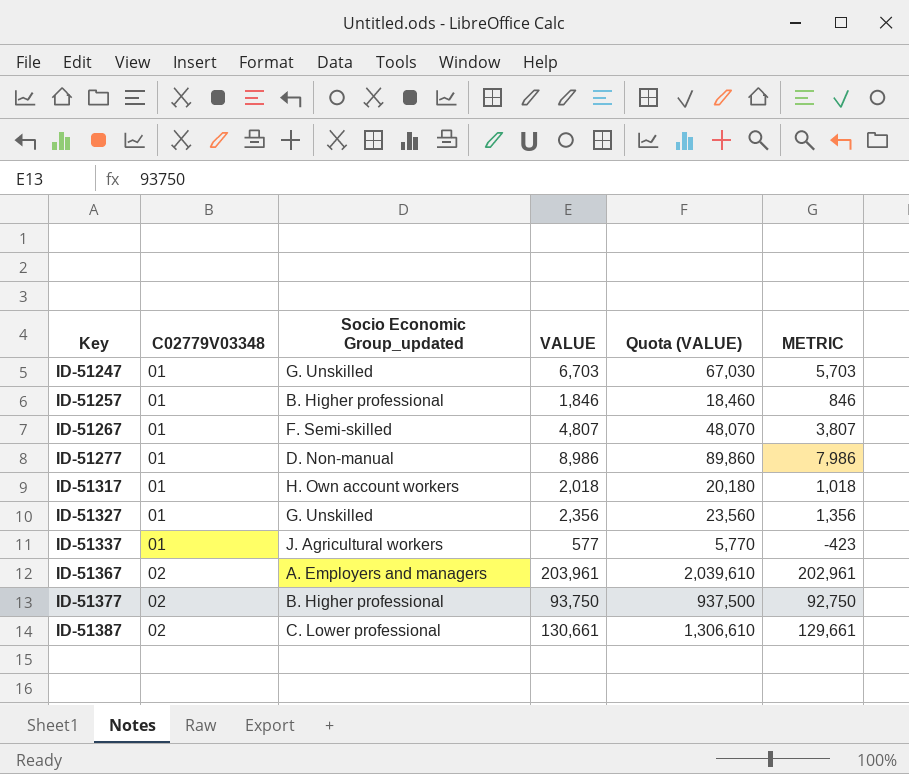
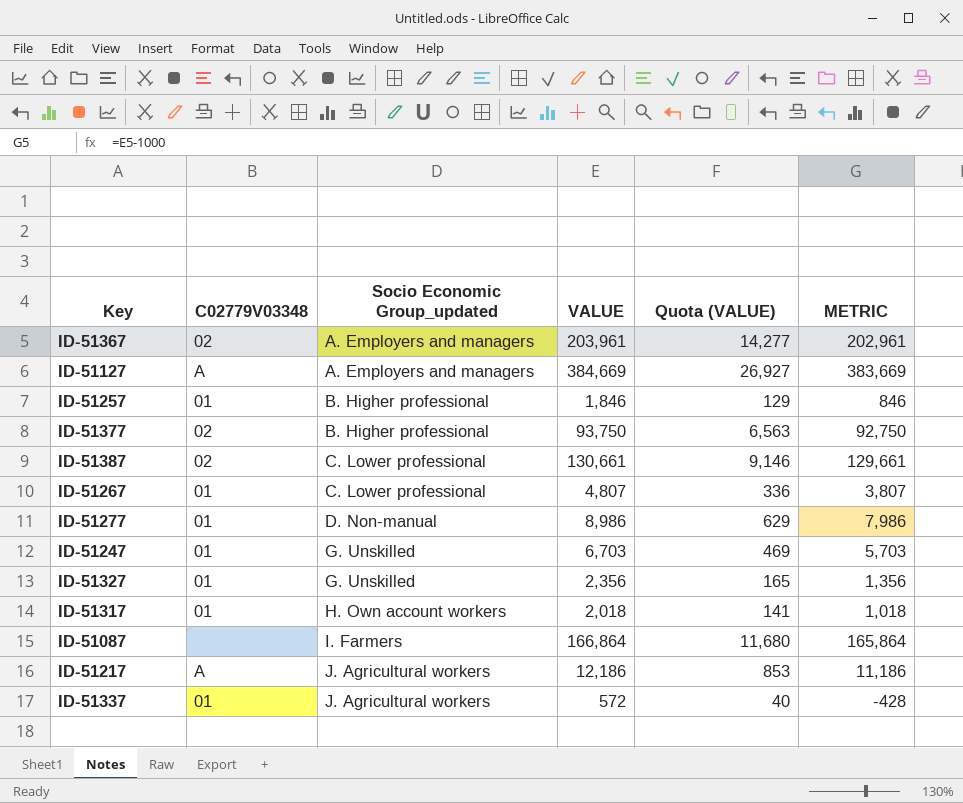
row order: Key ascending -> Socio Economic Group_updated ascending
column Quota (VALUE) | formula: [VALUE] * 10 -> [VALUE] * 0.07
row ID-51127: none -> A | A. Employers and managers | 384,669 | 26,927 | 383,669
ID-51267 | Socio Economic Group_updated: F. Semi-skilled -> C. Lower professional
row ID-51087: none -> none | I. Farmers | 166,864 | 11,680 | 165,864
row ID-51217: none -> A | J. Agricultural workers | 12,186 | 853 | 11,186
ID-51337 | VALUE: 577 -> 572
ID-51337 | METRIC: -423 -> -428

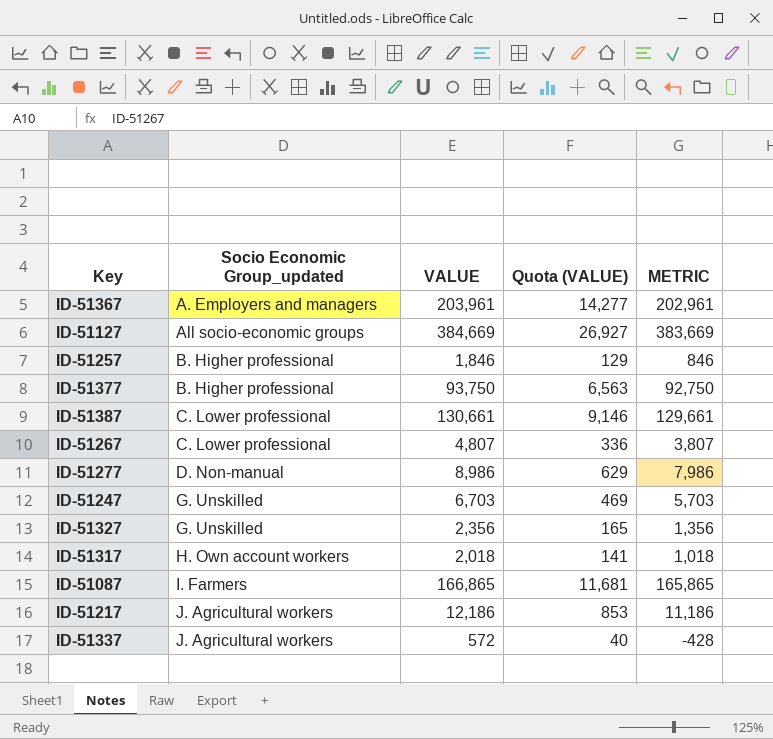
column C02779V03348 | position: 2 -> none
ID-51127 | Socio Economic Group_updated: A. Employers and managers -> All socio-economic groups
ID-51087 | VALUE: 166,864 -> 166,865
ID-51087 | Quota (VALUE): 11,680 -> 11,681
ID-51087 | METRIC: 165,864 -> 165,865

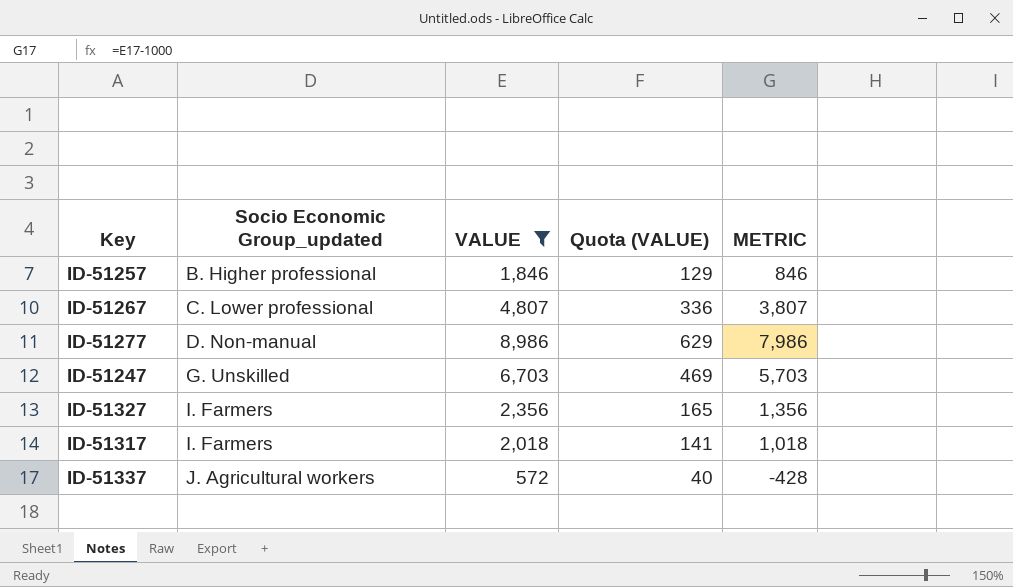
filter: none -> VALUE <= 8,986
ID-51327 | Socio Economic Group_updated: G. Unskilled -> I. Farmers
ID-51317 | Socio Economic Group_updated: H. Own account workers -> I. Farmers

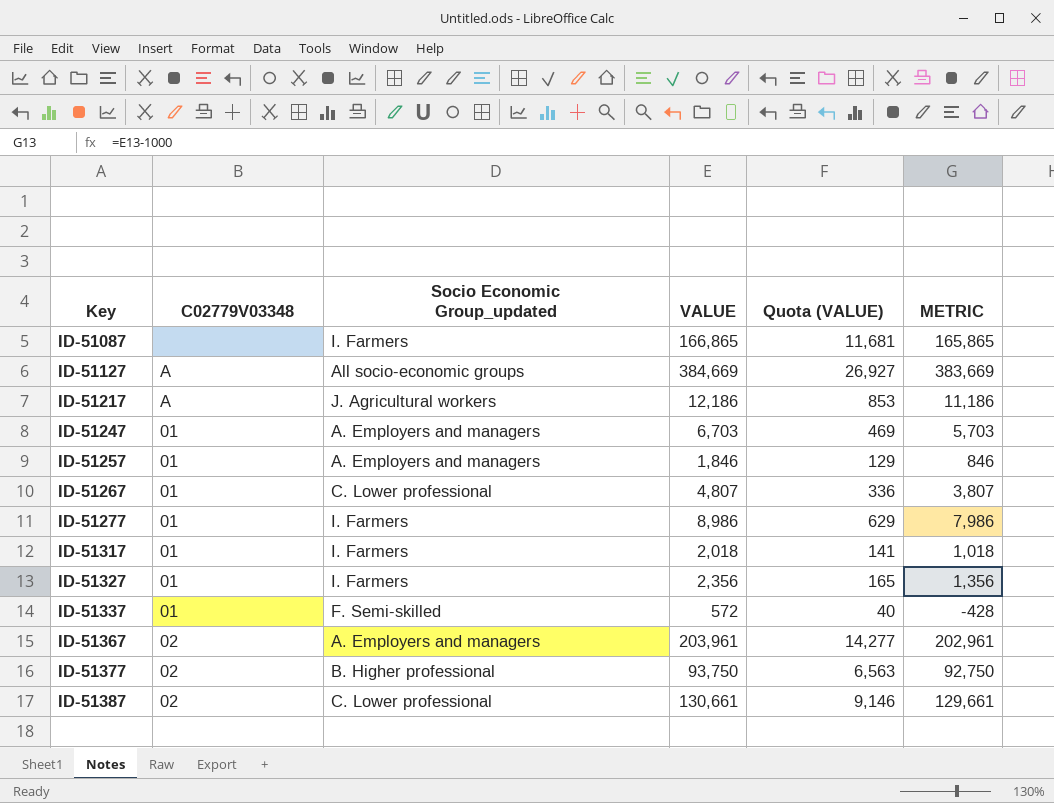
filter: VALUE <= 8,986 -> none
row order: Socio Economic Group_updated ascending -> Key ascending
column C02779V03348 | position: none -> 2
ID-51247 | Socio Economic Group_updated: G. Unskilled -> A. Employers and managers
ID-51257 | Socio Economic Group_updated: B. Higher professional -> A. Employers and managers
ID-51277 | Socio Economic Group_updated: D. Non-manual -> I. Farmers
ID-51337 | Socio Economic Group_updated: J. Agricultural workers -> F. Semi-skilled

